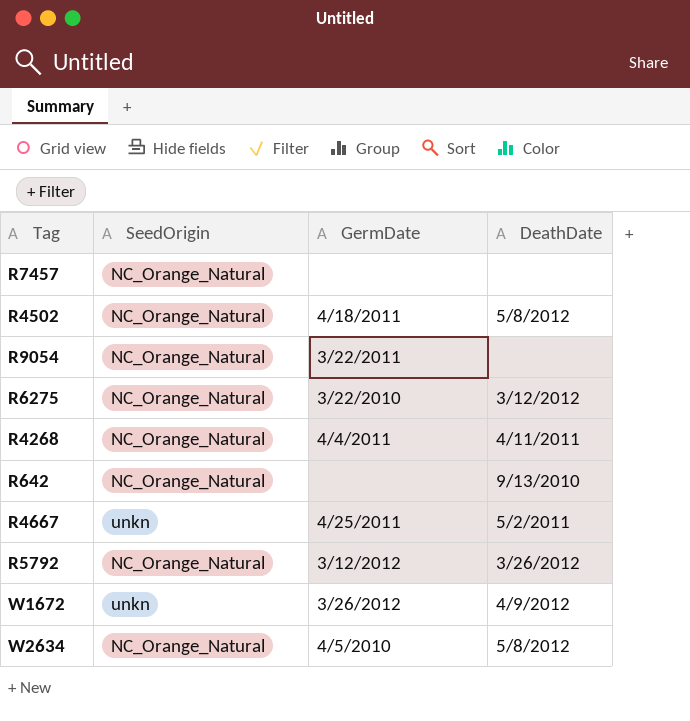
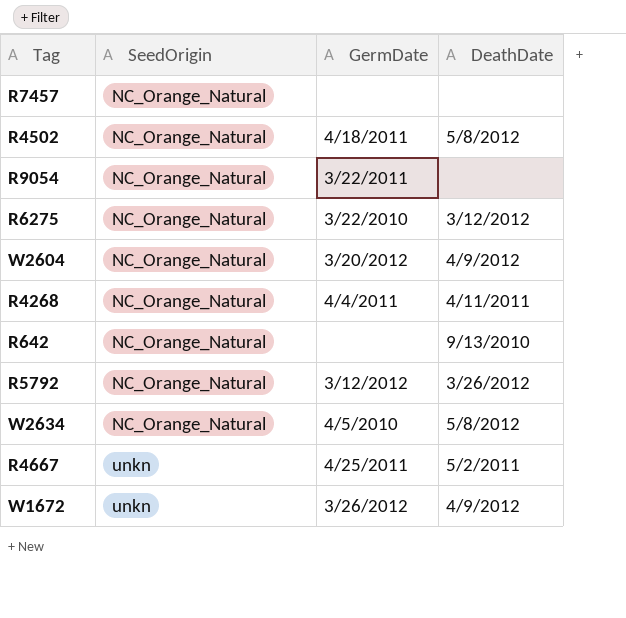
row order: none -> SeedOrigin ascending
row W2604: none -> NC_Orange_Natural | 3/20/2012 | 4/9/2012

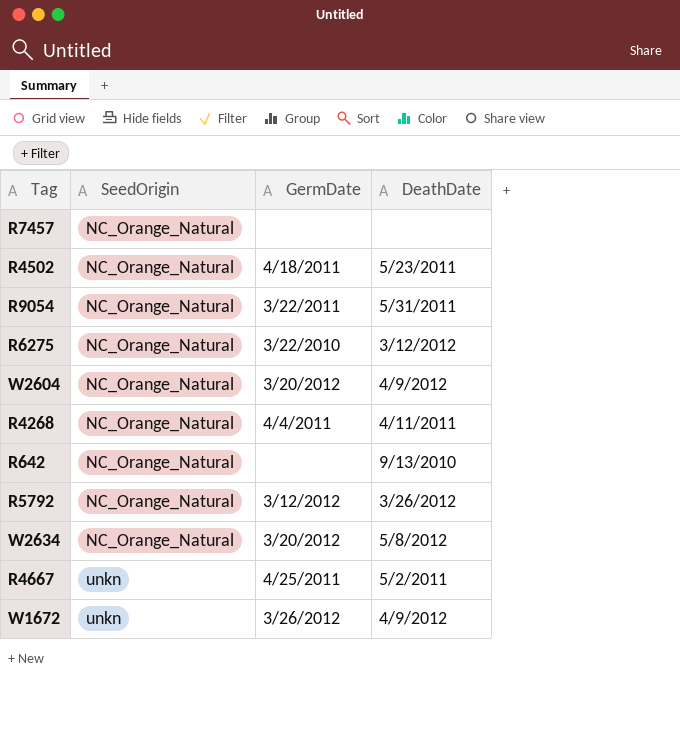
R4502 | DeathDate: 5/8/2012 -> 5/23/2011
R9054 | DeathDate: none -> 5/31/2011
W2634 | GermDate: 4/5/2010 -> 3/20/2012

